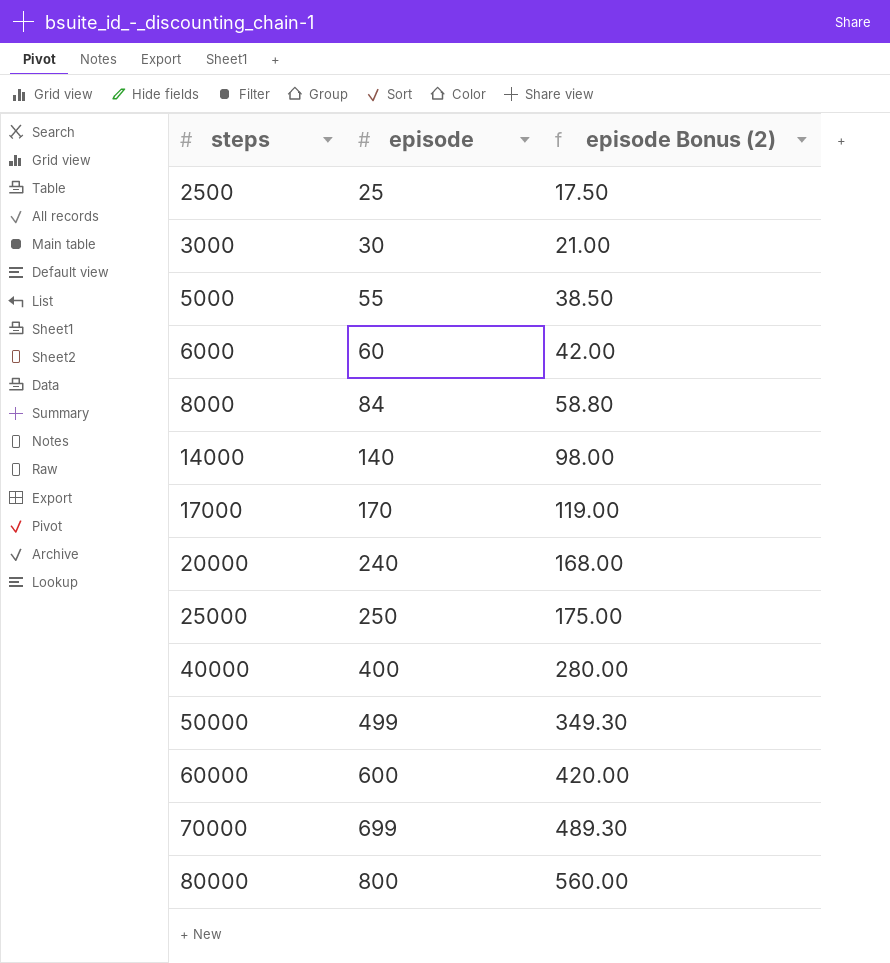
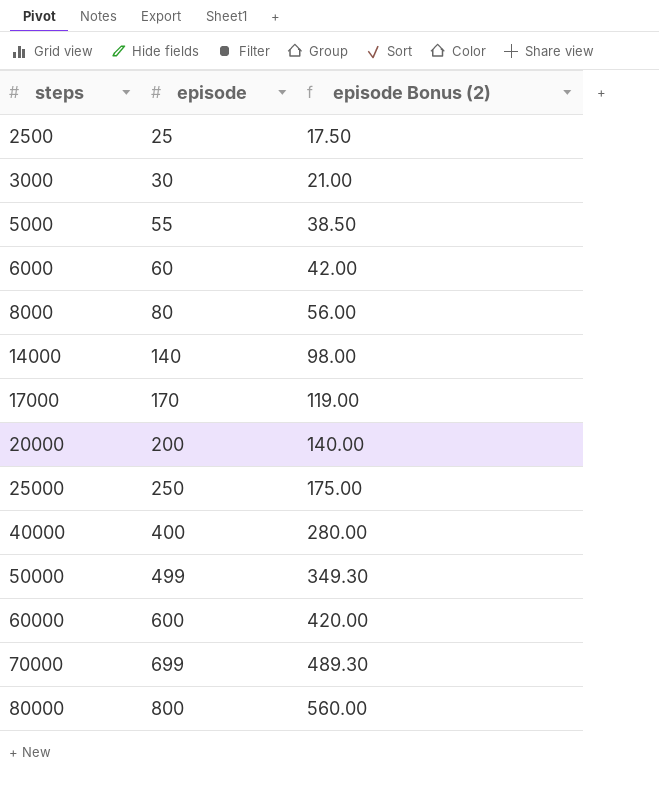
8000 | episode: 84 -> 80
8000 | episode Bonus (2): 58.80 -> 56.00
20000 | episode: 240 -> 200
20000 | episode Bonus (2): 168.00 -> 140.00

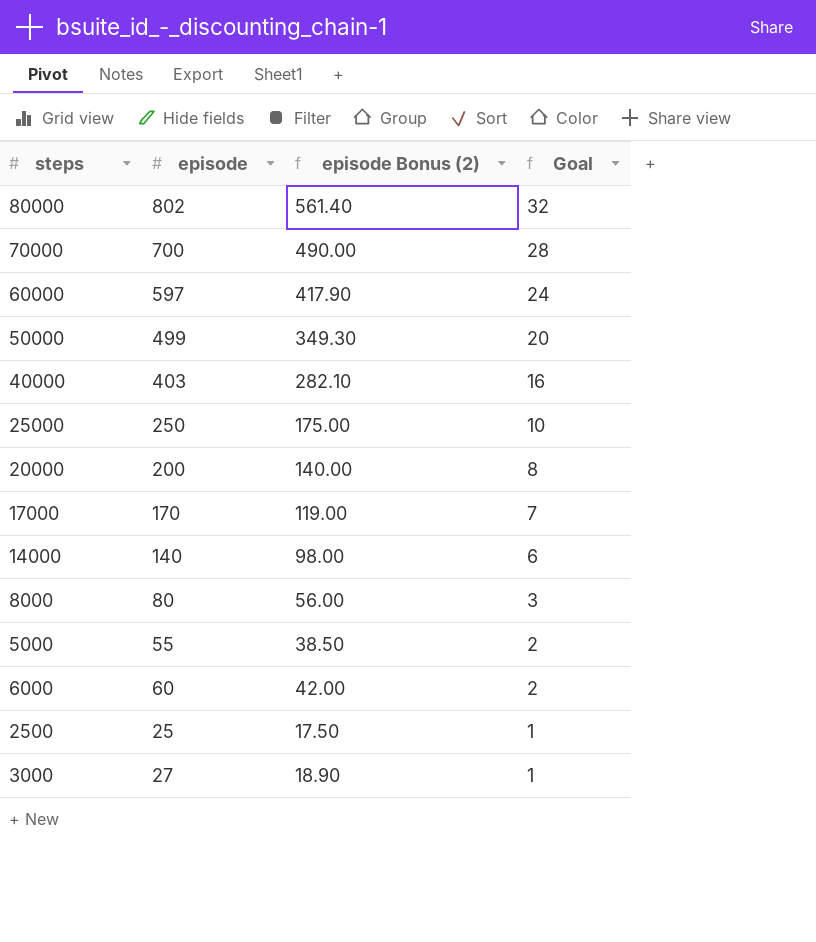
row order: steps ascending -> Goal descending
column Goal | formula: none -> [episode] * 0.04
80000 | episode: 800 -> 802
80000 | episode Bonus (2): 560.00 -> 561.40
70000 | episode: 699 -> 700
70000 | episode Bonus (2): 489.30 -> 490.00
60000 | episode: 600 -> 597
60000 | episode Bonus (2): 420.00 -> 417.90
40000 | episode: 400 -> 403
40000 | episode Bonus (2): 280.00 -> 282.10
3000 | episode: 30 -> 27
3000 | episode Bonus (2): 21.00 -> 18.90

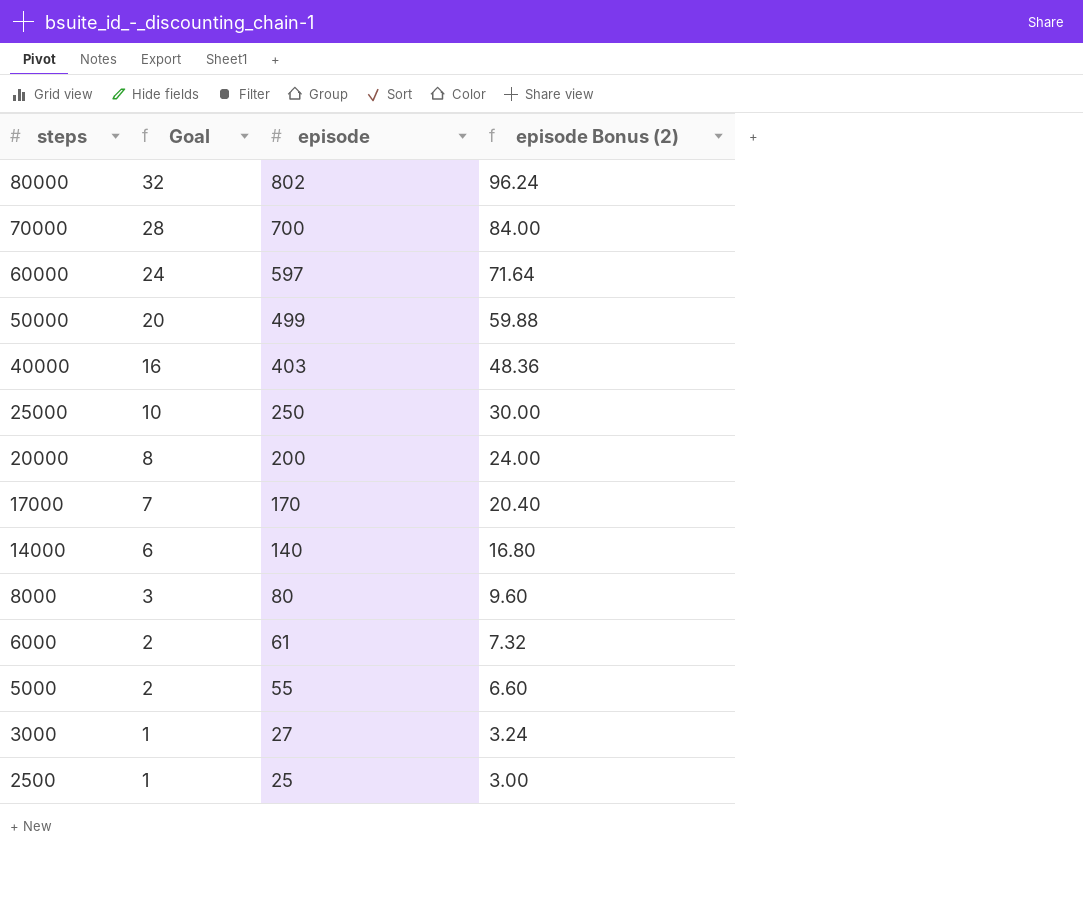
row order: Goal descending -> steps descending
column Goal | position: 4 -> 2
column episode Bonus (2) | formula: [episode] * 0.7 -> [episode] * 0.12
6000 | episode: 60 -> 61

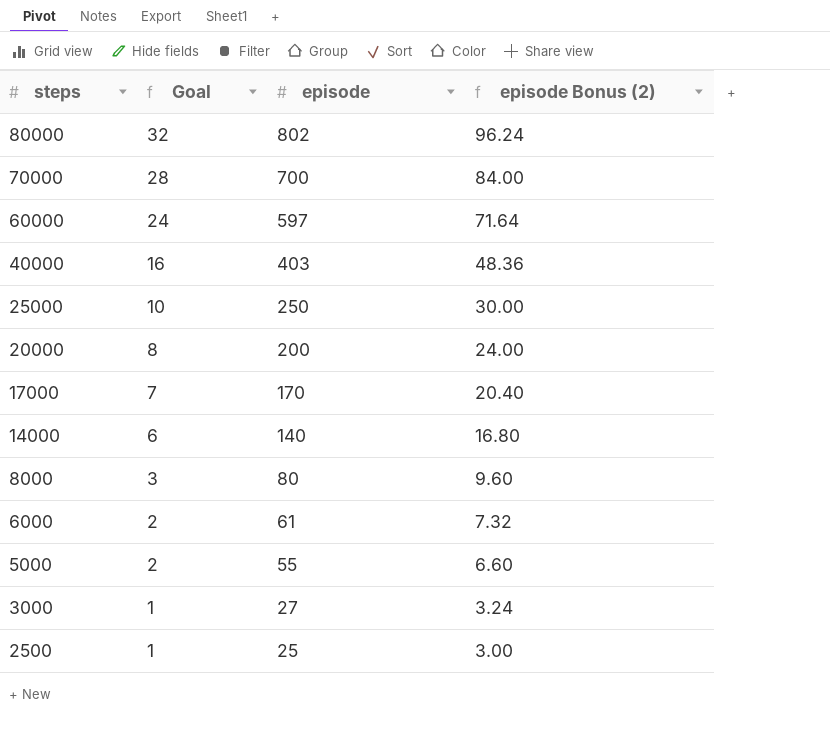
row 50000: 20 | 499 | 59.88 -> none

